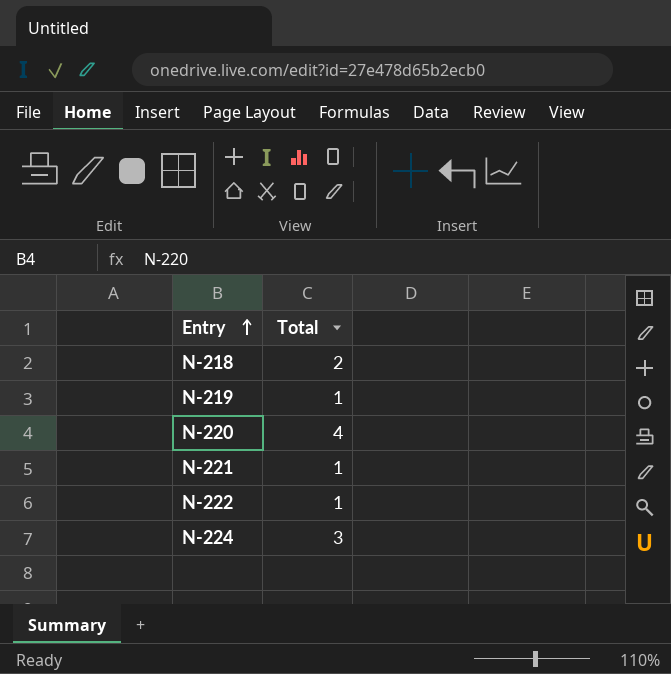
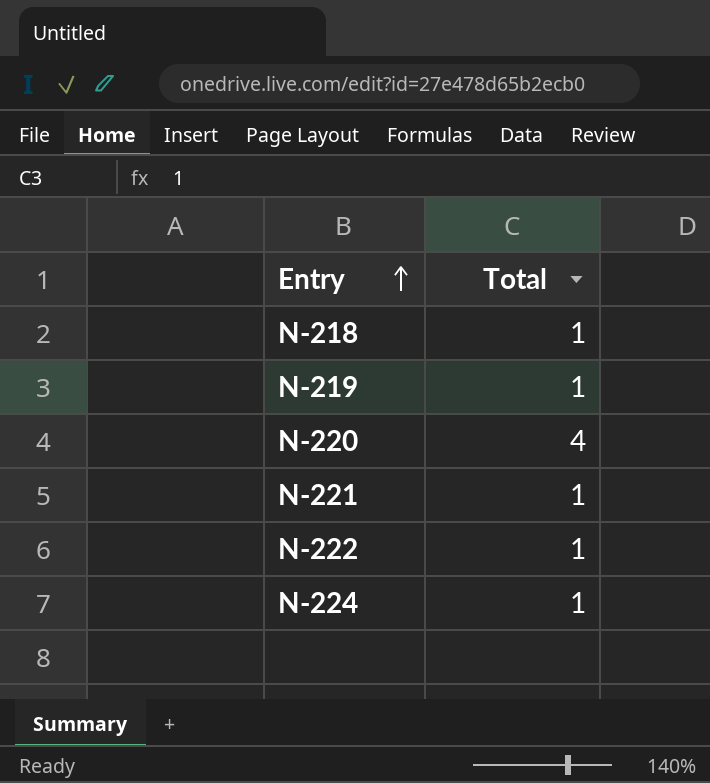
N-218 | Total: 2 -> 1
N-224 | Total: 3 -> 1

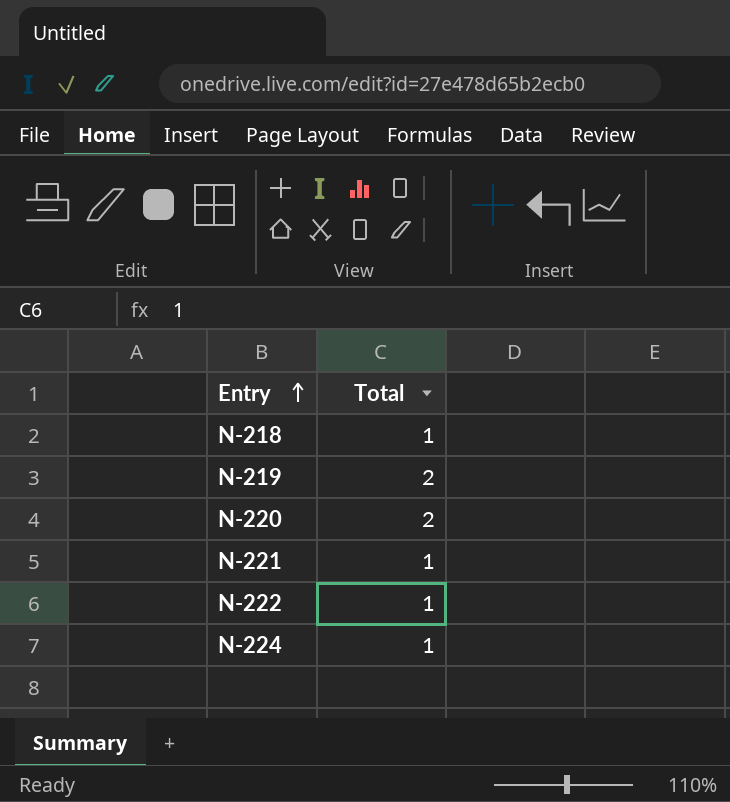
N-219 | Total: 1 -> 2
N-220 | Total: 4 -> 2

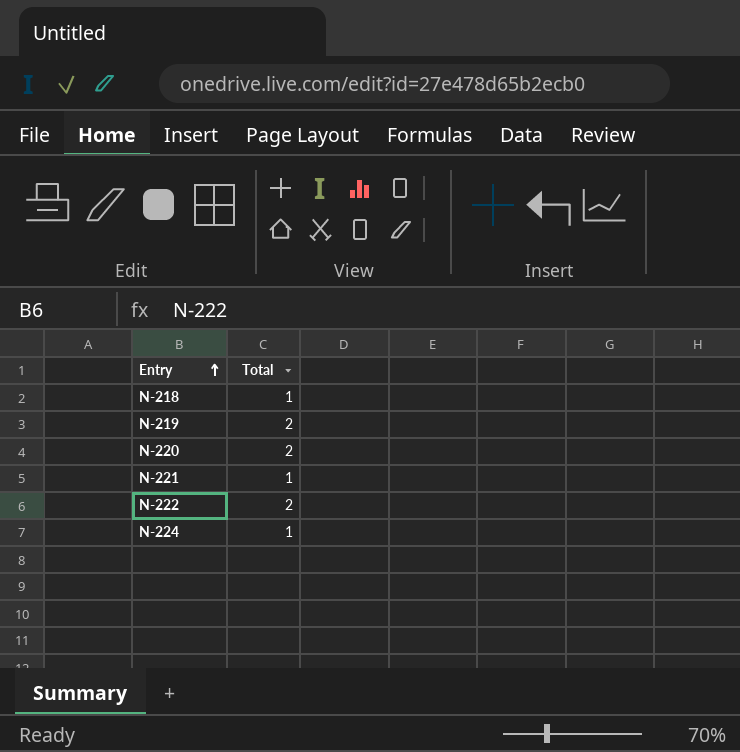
N-222 | Total: 1 -> 2

